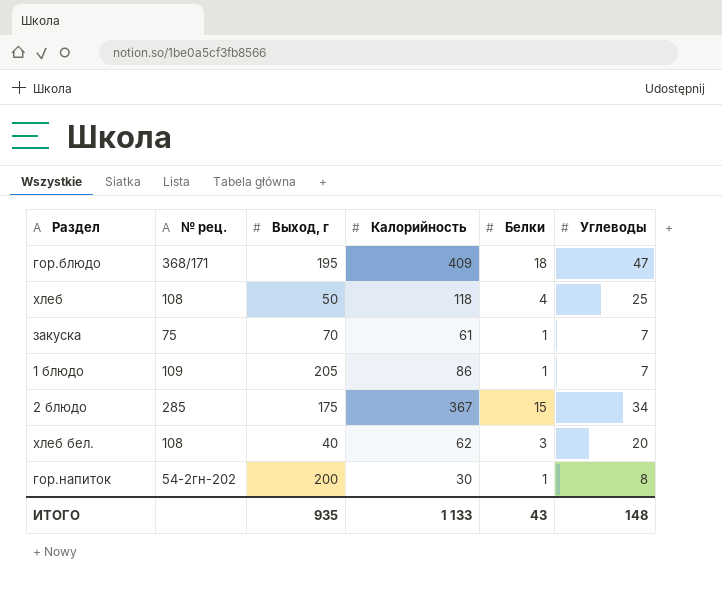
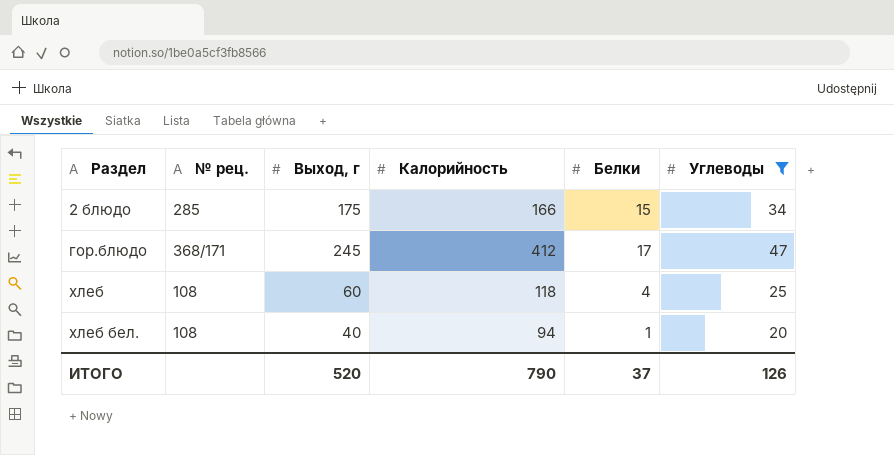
filter: none -> Углеводы >= 20
row order: none -> Раздел ascending
2 блюдо | Калорийность: 367 -> 166
гор.блюдо | Выход, г: 195 -> 245
гор.блюдо | Калорийность: 409 -> 412
гор.блюдо | Белки: 18 -> 17
хлеб | Выход, г: 50 -> 60
хлеб бел. | Калорийность: 62 -> 94
хлеб бел. | Белки: 3 -> 1
ИТОГО | Выход, г: 935 -> 520
ИТОГО | Калорийность: 1 133 -> 790
ИТОГО | Белки: 43 -> 37
ИТОГО | Углеводы: 148 -> 126

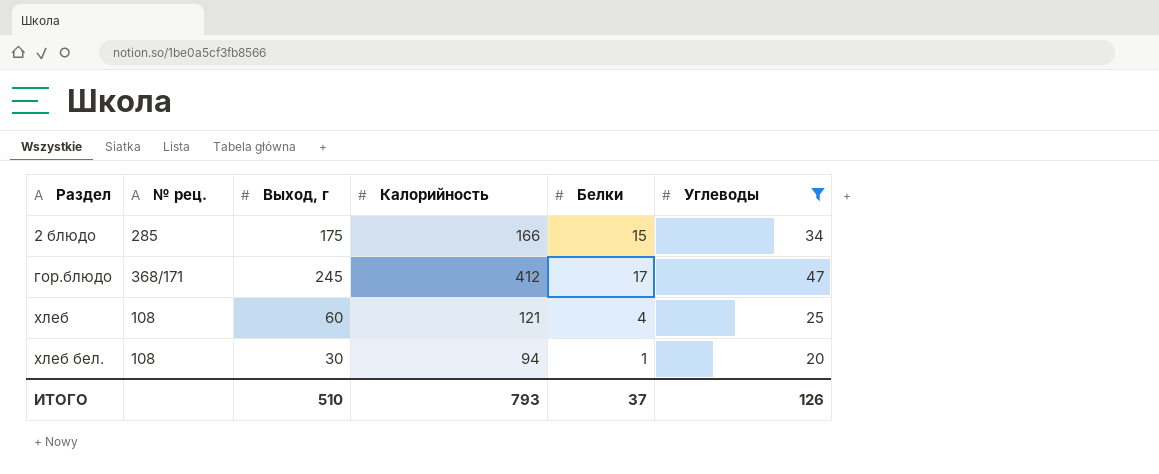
хлеб | Калорийность: 118 -> 121
хлеб бел. | Выход, г: 40 -> 30
ИТОГО | Выход, г: 520 -> 510
ИТОГО | Калорийность: 790 -> 793

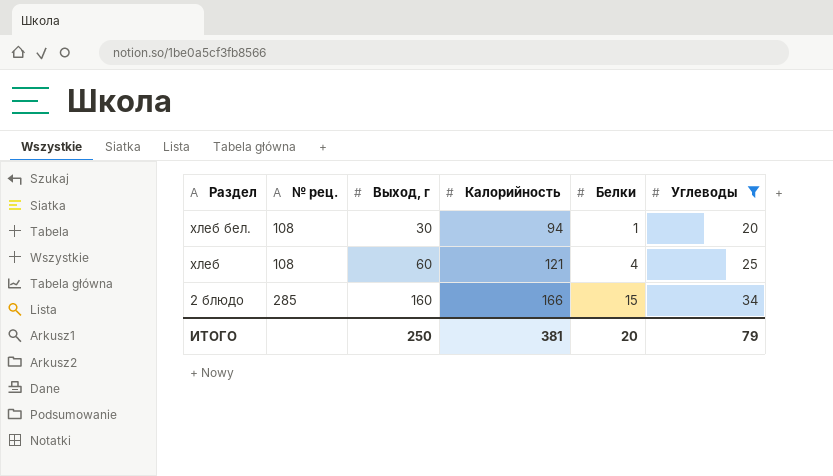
row order: Раздел ascending -> Раздел descending
row гор.блюдо: 368/171 | 245 | 412 | 17 | 47 -> none
2 блюдо | Выход, г: 175 -> 160
ИТОГО | Выход, г: 510 -> 250
ИТОГО | Калорийность: 793 -> 381
ИТОГО | Белки: 37 -> 20
ИТОГО | Углеводы: 126 -> 79

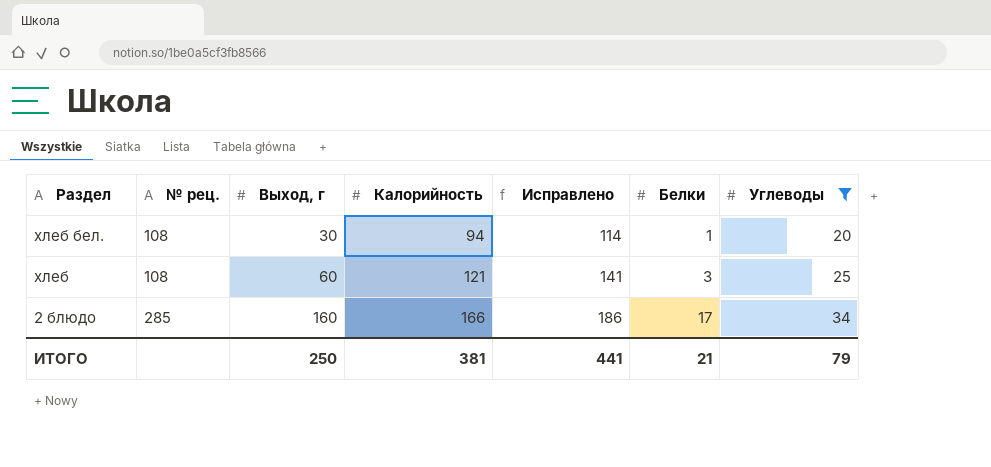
column Исправлено | formula: none -> [Калорийность] + 20
хлеб | Белки: 4 -> 3
2 блюдо | Белки: 15 -> 17
ИТОГО | Белки: 20 -> 21

